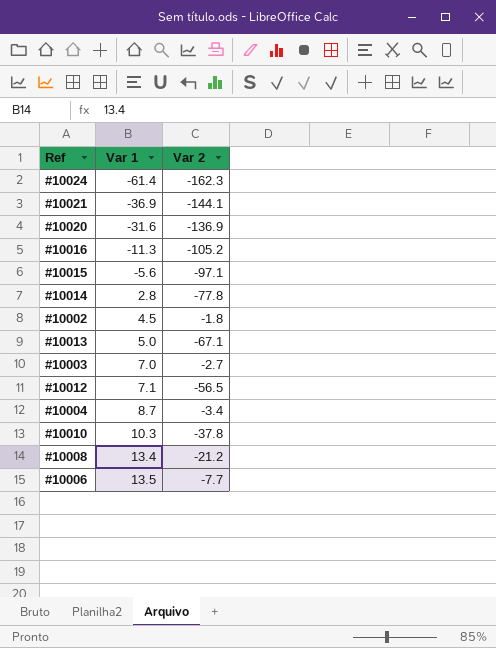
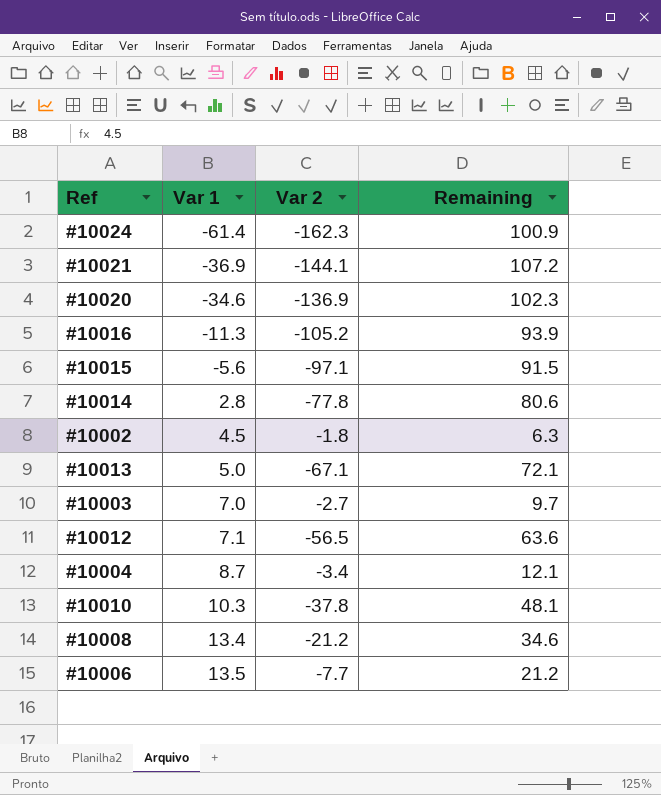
column Remaining | formula: none -> [Var 1] - [Var 2]
#10020 | Var 1: -31.6 -> -34.6

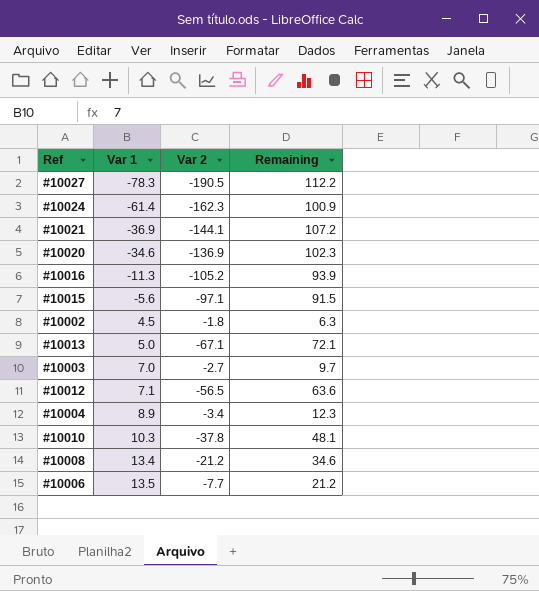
row #10014: 2.8 | -77.8 | 80.6 -> none
row #10027: none -> -78.3 | -190.5 | 112.2
#10004 | Var 1: 8.7 -> 8.9
#10004 | Remaining: 12.1 -> 12.3

